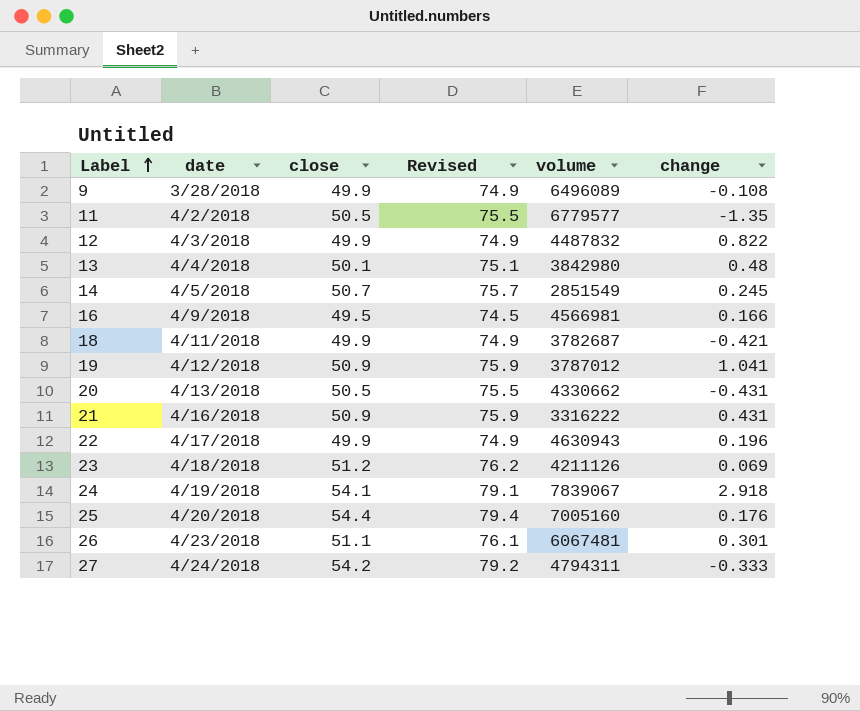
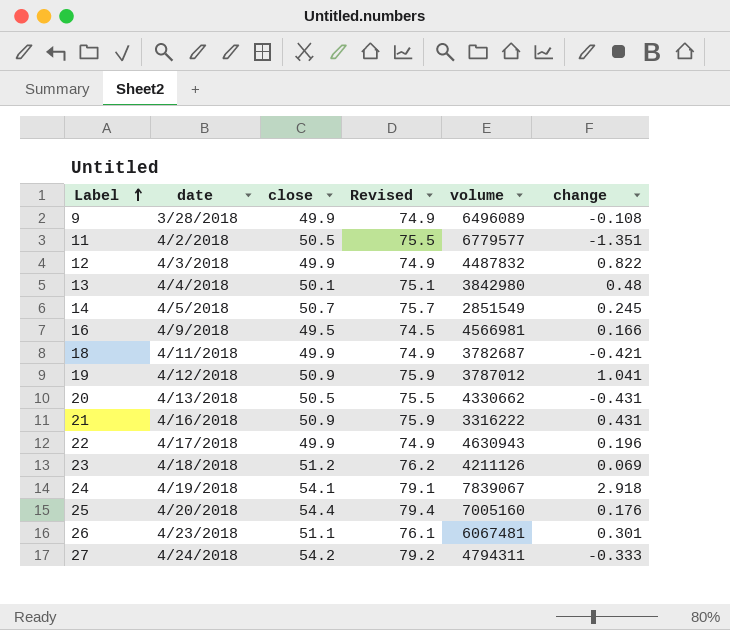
11 | change: -1.35 -> -1.351

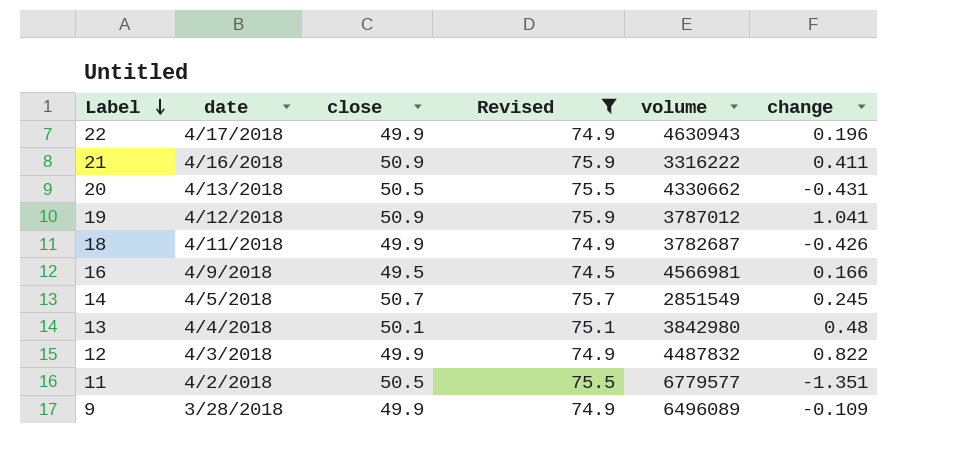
filter: none -> Revised <= 75.9
row order: Label ascending -> Label descending
21 | change: 0.431 -> 0.411
18 | change: -0.421 -> -0.426
9 | change: -0.108 -> -0.109

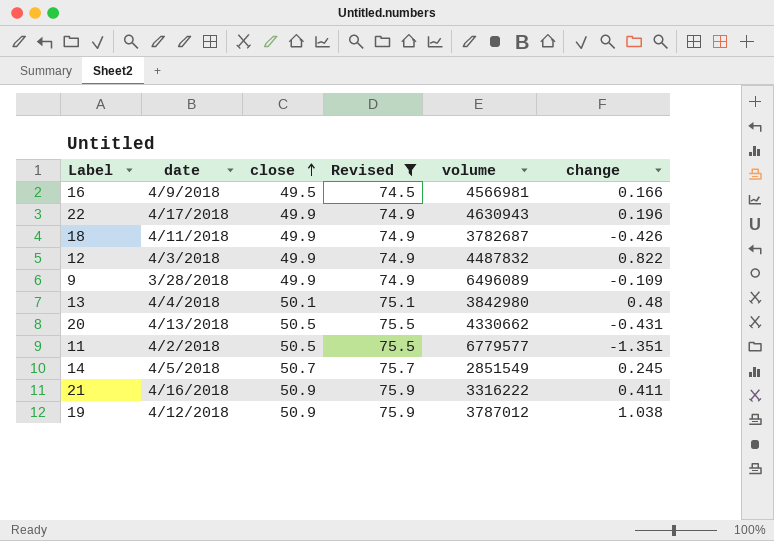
row order: Label descending -> close ascending
19 | change: 1.041 -> 1.038

